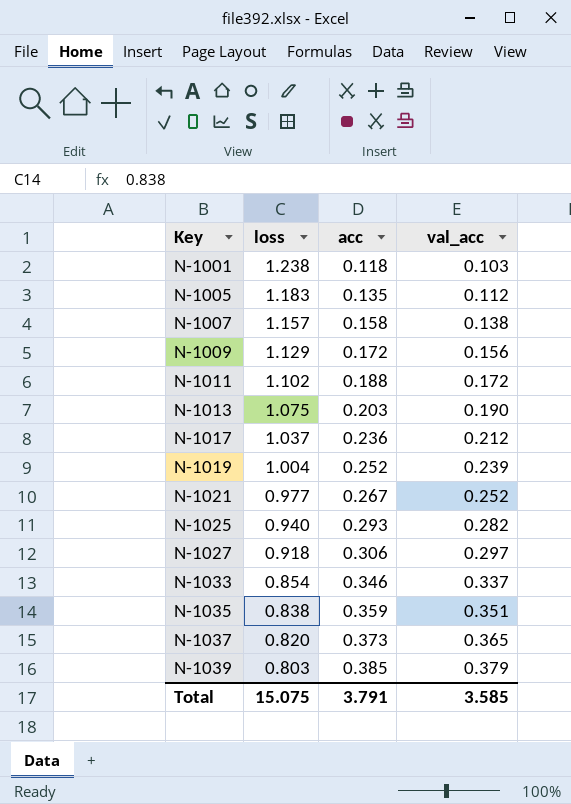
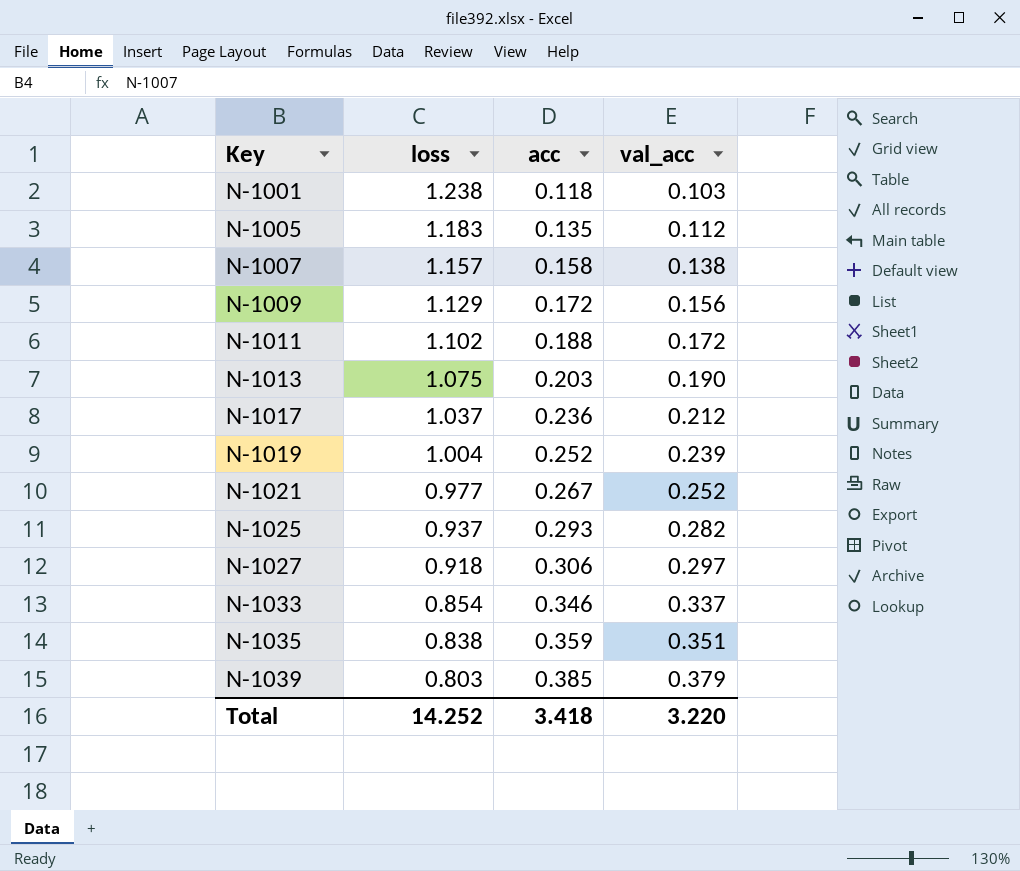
row N-1037: 0.820 | 0.373 | 0.365 -> none
N-1025 | loss: 0.940 -> 0.937
Total | loss: 15.075 -> 14.252
Total | acc: 3.791 -> 3.418
Total | val_acc: 3.585 -> 3.220

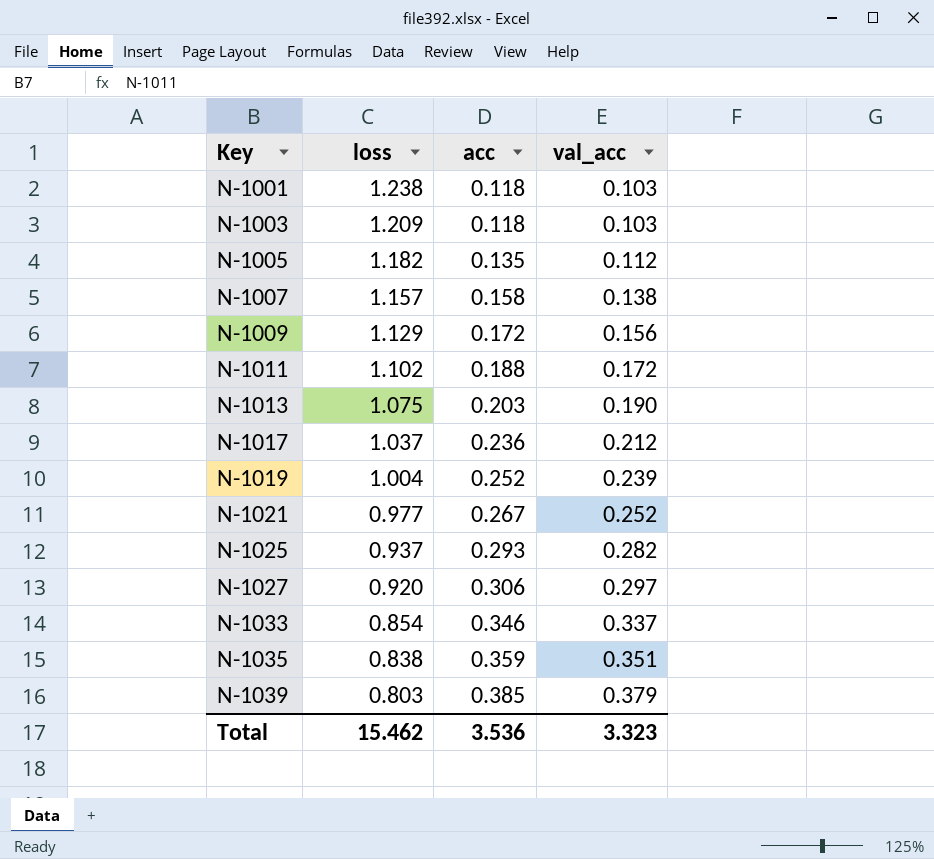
row N-1003: none -> 1.209 | 0.118 | 0.103
N-1005 | loss: 1.183 -> 1.182
N-1027 | loss: 0.918 -> 0.920
Total | loss: 14.252 -> 15.462
Total | acc: 3.418 -> 3.536
Total | val_acc: 3.220 -> 3.323

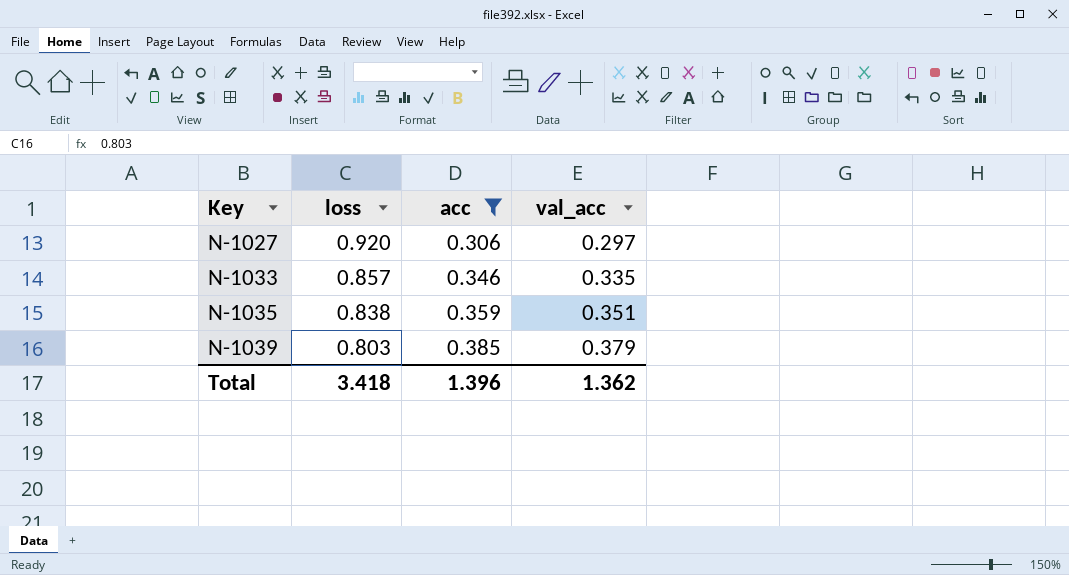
filter: none -> acc >= 0.306
N-1033 | loss: 0.854 -> 0.857
N-1033 | val_acc: 0.337 -> 0.335
Total | loss: 15.462 -> 3.418
Total | acc: 3.536 -> 1.396
Total | val_acc: 3.323 -> 1.362

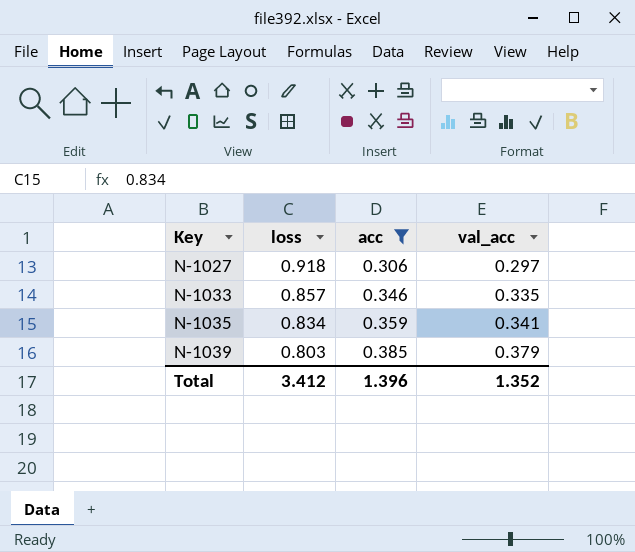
N-1027 | loss: 0.920 -> 0.918
N-1035 | loss: 0.838 -> 0.834
N-1035 | val_acc: 0.351 -> 0.341
Total | loss: 3.418 -> 3.412
Total | val_acc: 1.362 -> 1.352

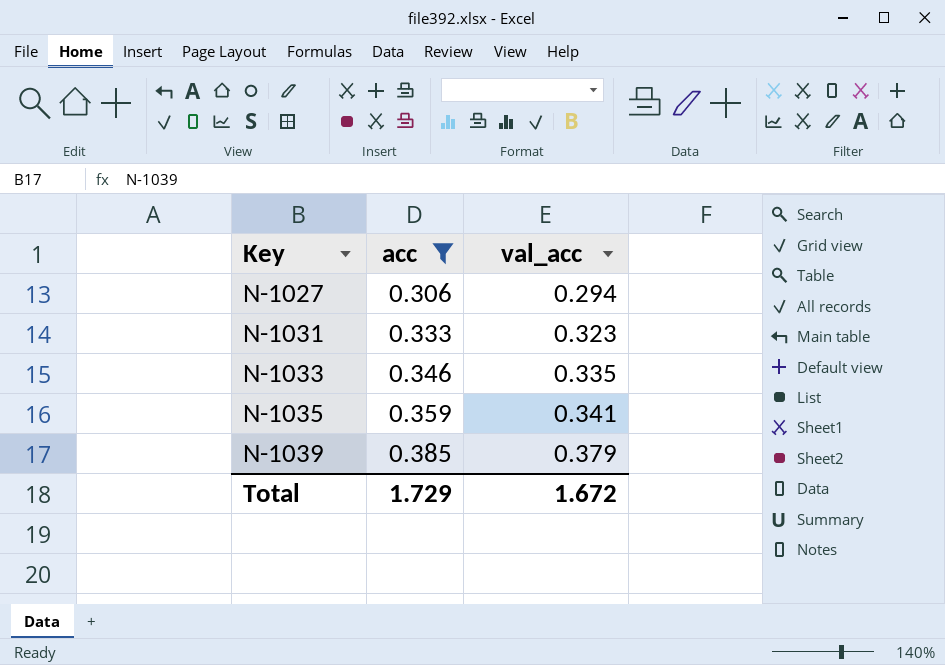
column loss | position: 2 -> none
N-1027 | val_acc: 0.297 -> 0.294
row N-1031: none -> 0.333 | 0.323
Total | acc: 1.396 -> 1.729
Total | val_acc: 1.352 -> 1.672

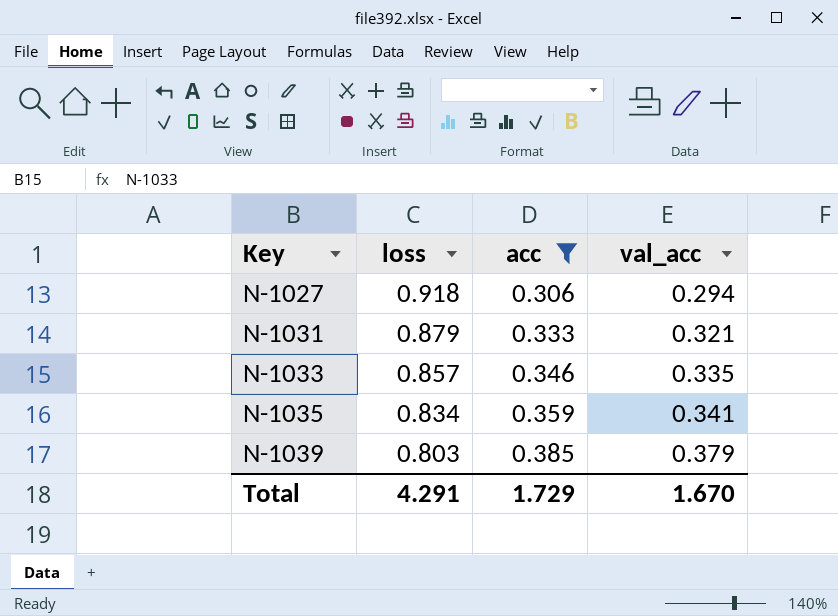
column loss | position: none -> 2
N-1031 | val_acc: 0.323 -> 0.321
Total | val_acc: 1.672 -> 1.670

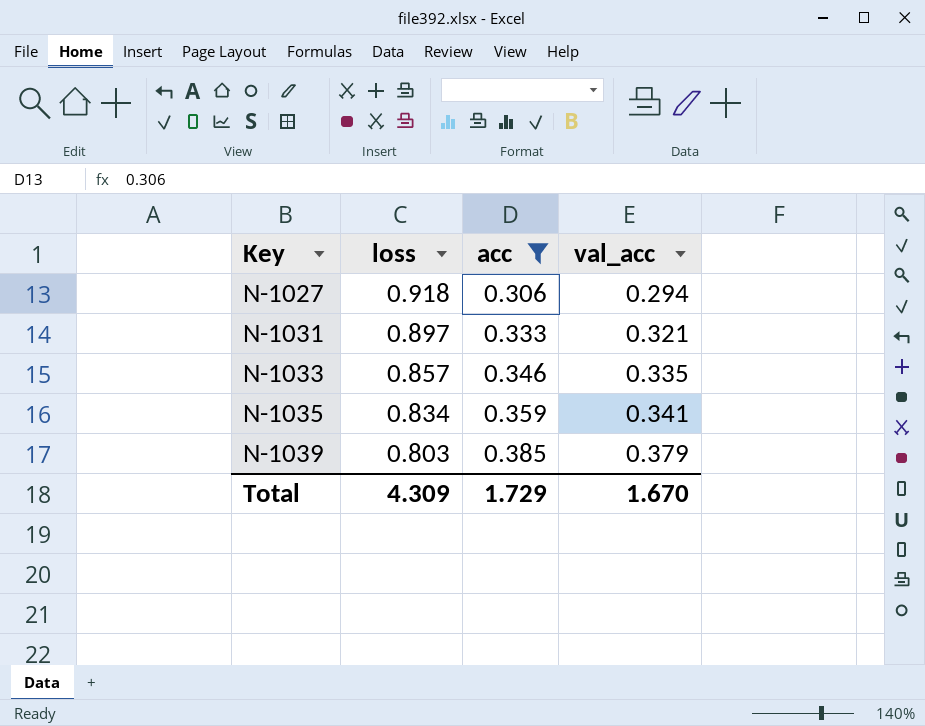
N-1031 | loss: 0.879 -> 0.897
Total | loss: 4.291 -> 4.309

